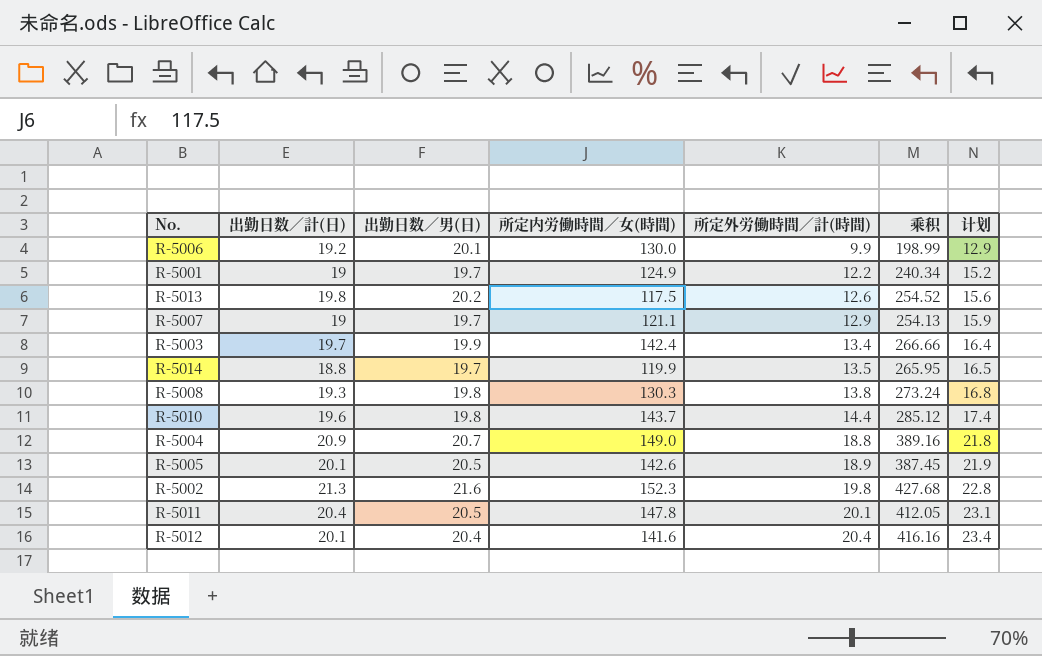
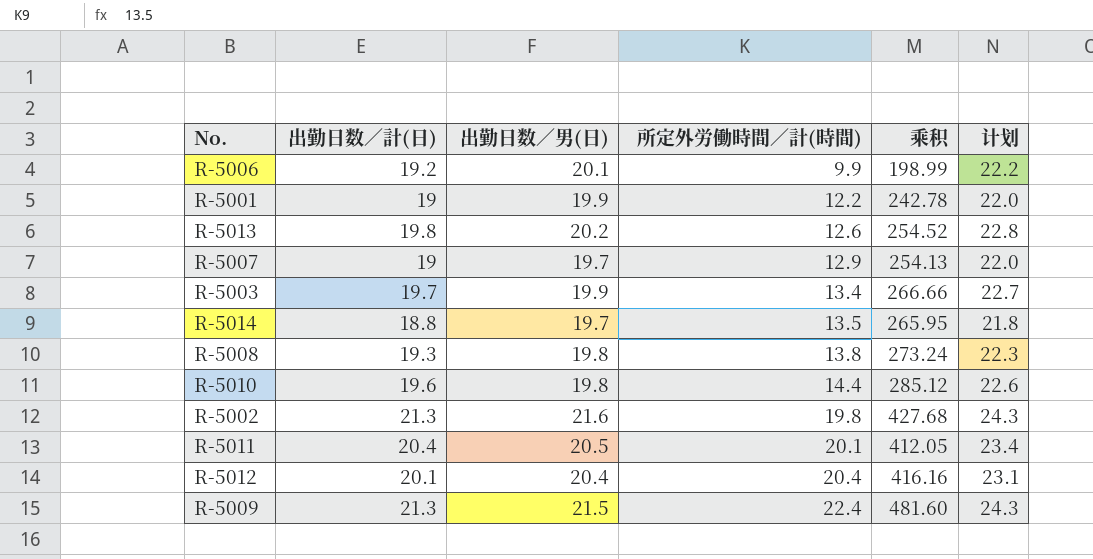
column 所定内労働時間／女(時間) | position: 4 -> none
column 计划 | formula: [所定外労働時間／計(時間)] + 3 -> [出勤日数／計(日)] + 3
row R-5004: 20.9 | 20.7 | 149.0 | 18.8 | 389.16 | 21.8 -> none
row R-5005: 20.1 | 20.5 | 142.6 | 18.9 | 387.45 | 21.9 -> none
R-5001 | 出勤日数／男(日): 19.7 -> 19.9
R-5001 | 乘积: 240.34 -> 242.78
row R-5009: none -> 21.3 | 21.5 | 22.4 | 481.60 | 24.3

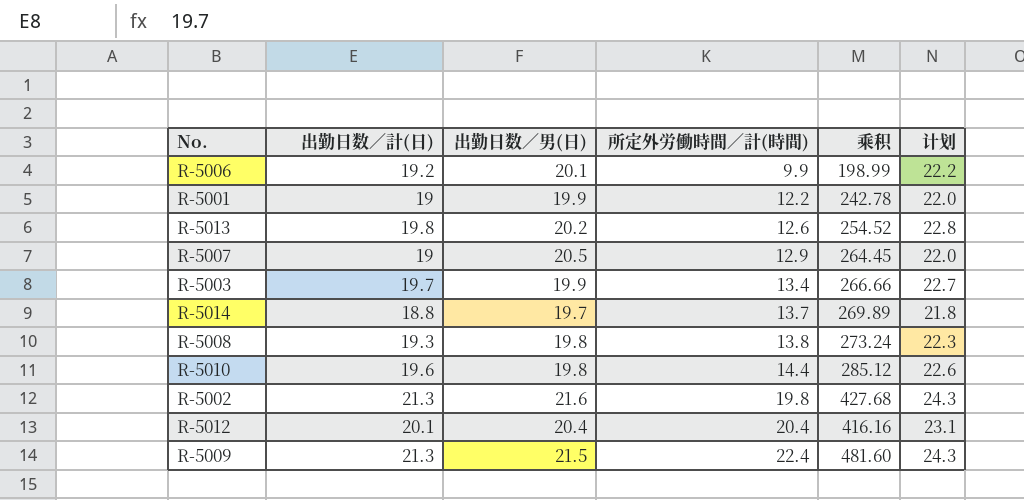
row R-5011: 20.4 | 20.5 | 20.1 | 412.05 | 23.4 -> none
R-5007 | 出勤日数／男(日): 19.7 -> 20.5
R-5007 | 乘积: 254.13 -> 264.45
R-5014 | 所定外労働時間／計(時間): 13.5 -> 13.7
R-5014 | 乘积: 265.95 -> 269.89

